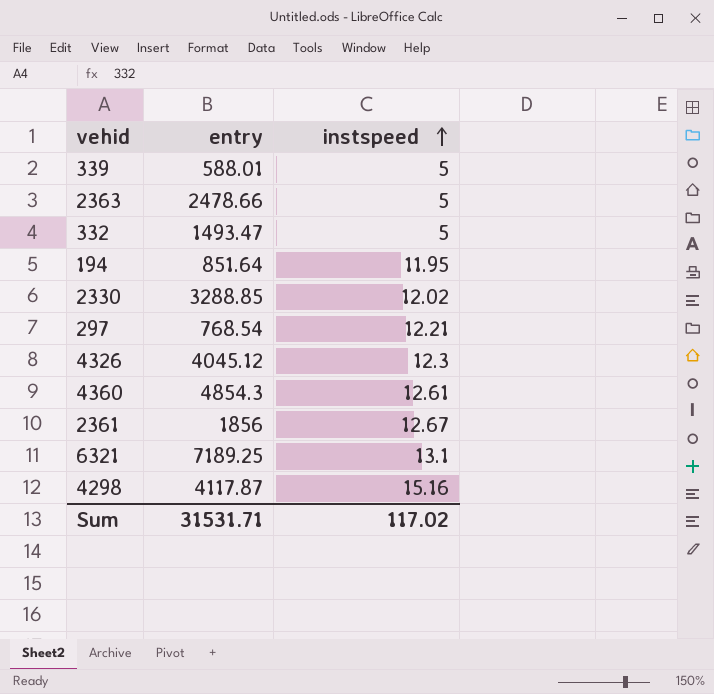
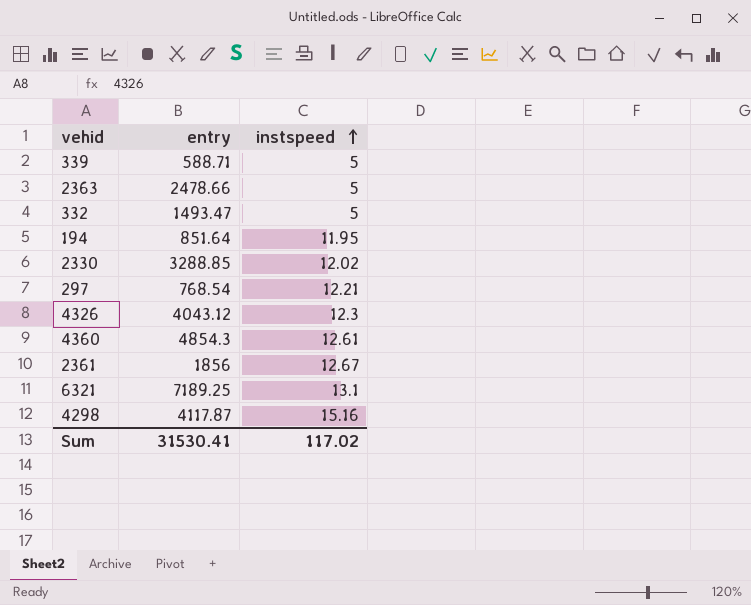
339 | entry: 588.01 -> 588.71
4326 | entry: 4045.12 -> 4043.12
Sum | entry: 31531.71 -> 31530.41

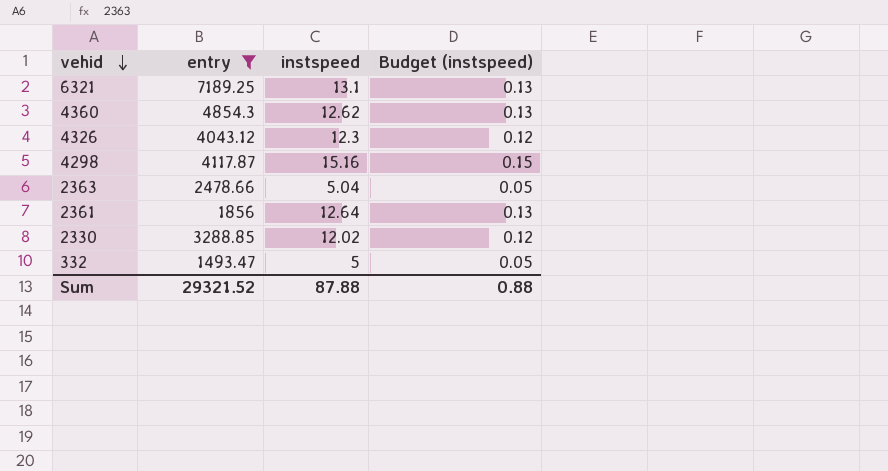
filter: none -> entry >= 1493.47
row order: instspeed ascending -> vehid descending
column Budget (instspeed) | formula: none -> [instspeed] * 0.01
4360 | instspeed: 12.61 -> 12.62
2363 | instspeed: 5 -> 5.04
2361 | instspeed: 12.67 -> 12.64
Sum | entry: 31530.41 -> 29321.52
Sum | instspeed: 117.02 -> 87.88

